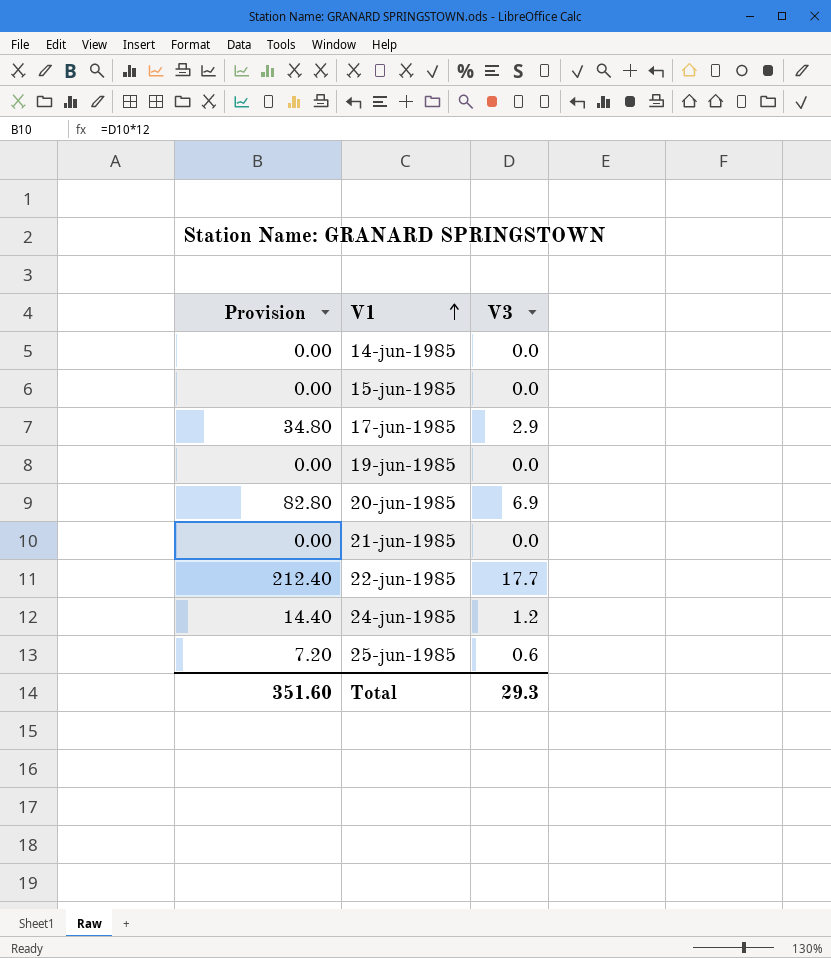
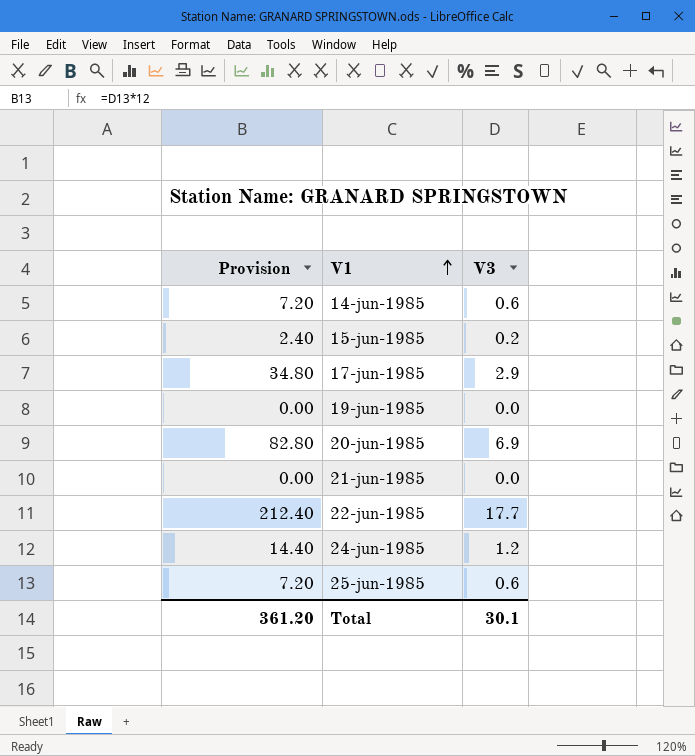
14-jun-1985 | Provision: 0.00 -> 7.20
14-jun-1985 | V3: 0.0 -> 0.6
15-jun-1985 | Provision: 0.00 -> 2.40
15-jun-1985 | V3: 0.0 -> 0.2
Total | Provision: 351.60 -> 361.20
Total | V3: 29.3 -> 30.1

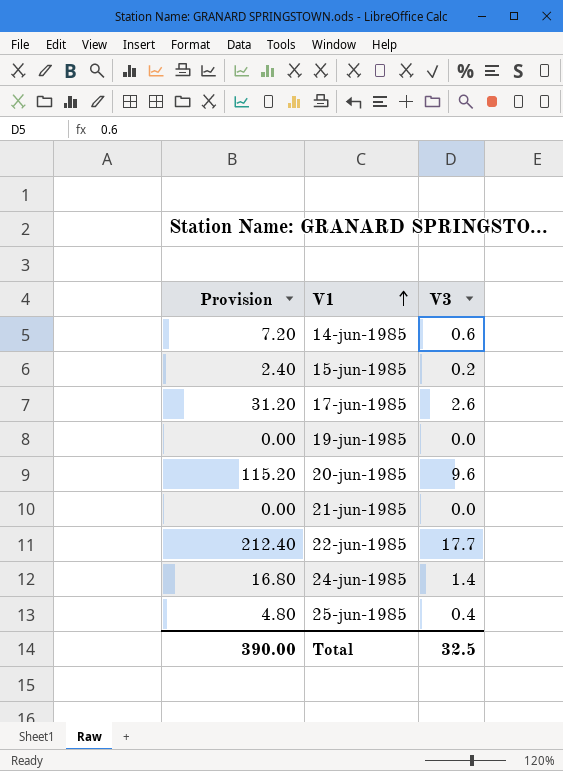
17-jun-1985 | Provision: 34.80 -> 31.20
17-jun-1985 | V3: 2.9 -> 2.6
20-jun-1985 | Provision: 82.80 -> 115.20
20-jun-1985 | V3: 6.9 -> 9.6
24-jun-1985 | Provision: 14.40 -> 16.80
24-jun-1985 | V3: 1.2 -> 1.4
25-jun-1985 | Provision: 7.20 -> 4.80
25-jun-1985 | V3: 0.6 -> 0.4
Total | Provision: 361.20 -> 390.00
Total | V3: 30.1 -> 32.5

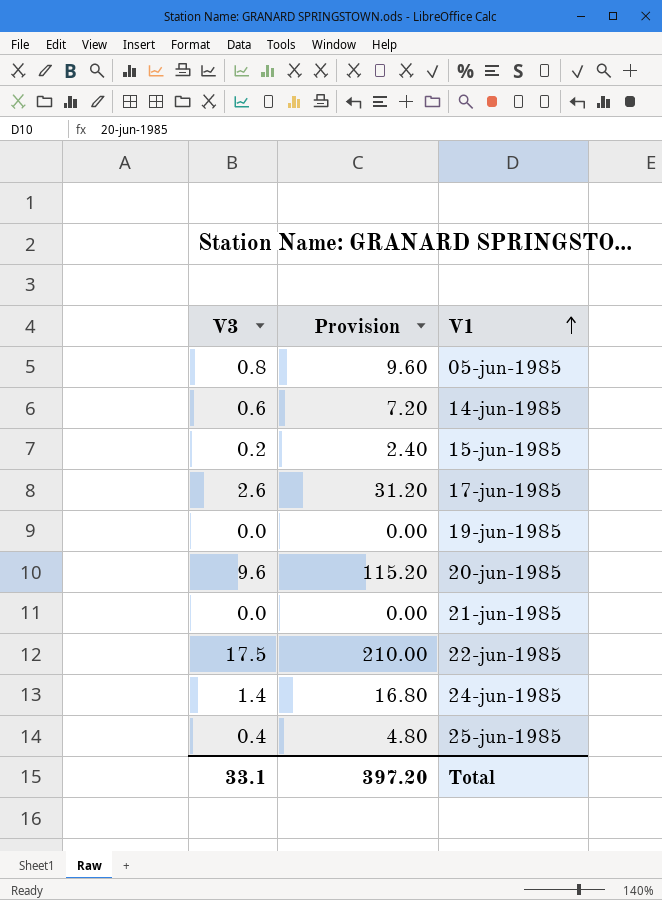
column V3 | position: 3 -> 1
row 05-jun-1985: none -> 0.8 | 9.60
22-jun-1985 | V3: 17.7 -> 17.5
22-jun-1985 | Provision: 212.40 -> 210.00
Total | V3: 32.5 -> 33.1
Total | Provision: 390.00 -> 397.20

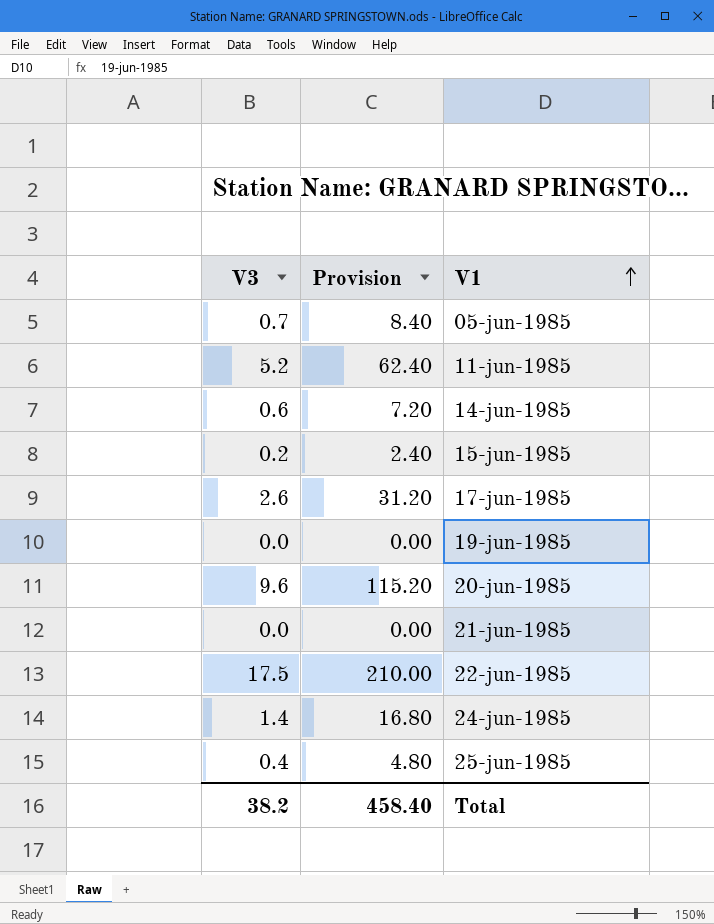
05-jun-1985 | V3: 0.8 -> 0.7
05-jun-1985 | Provision: 9.60 -> 8.40
row 11-jun-1985: none -> 5.2 | 62.40
Total | V3: 33.1 -> 38.2
Total | Provision: 397.20 -> 458.40

